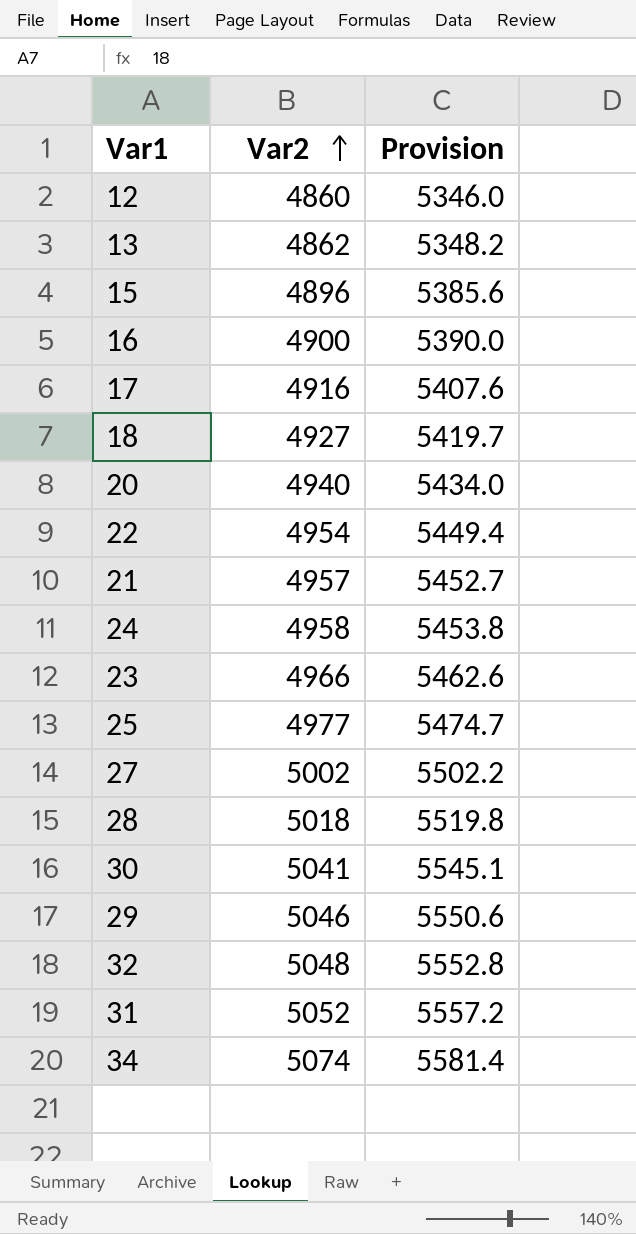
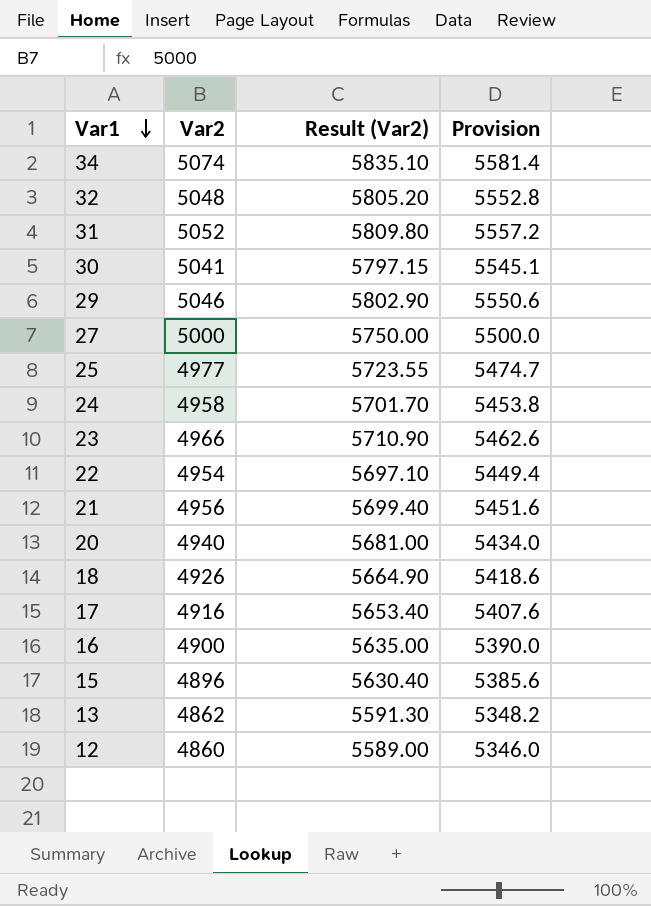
row order: Var2 ascending -> Var1 descending
column Result (Var2) | formula: none -> [Var2] * 1.15
row 28: 5018 | 5519.8 -> none
27 | Var2: 5002 -> 5000
27 | Provision: 5502.2 -> 5500.0
21 | Var2: 4957 -> 4956
21 | Provision: 5452.7 -> 5451.6
18 | Var2: 4927 -> 4926
18 | Provision: 5419.7 -> 5418.6

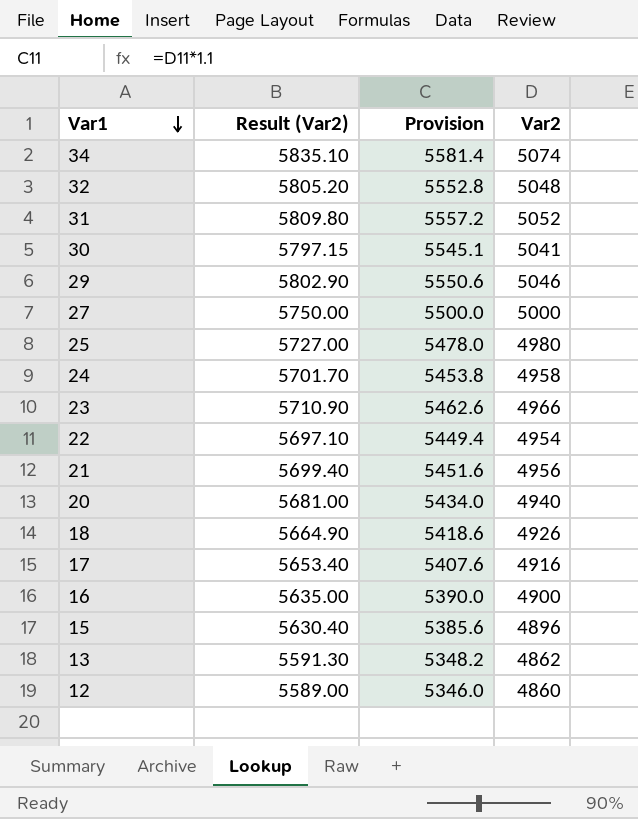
column Var2 | position: 2 -> 4
25 | Result (Var2): 5723.55 -> 5727.00
25 | Provision: 5474.7 -> 5478.0
25 | Var2: 4977 -> 4980

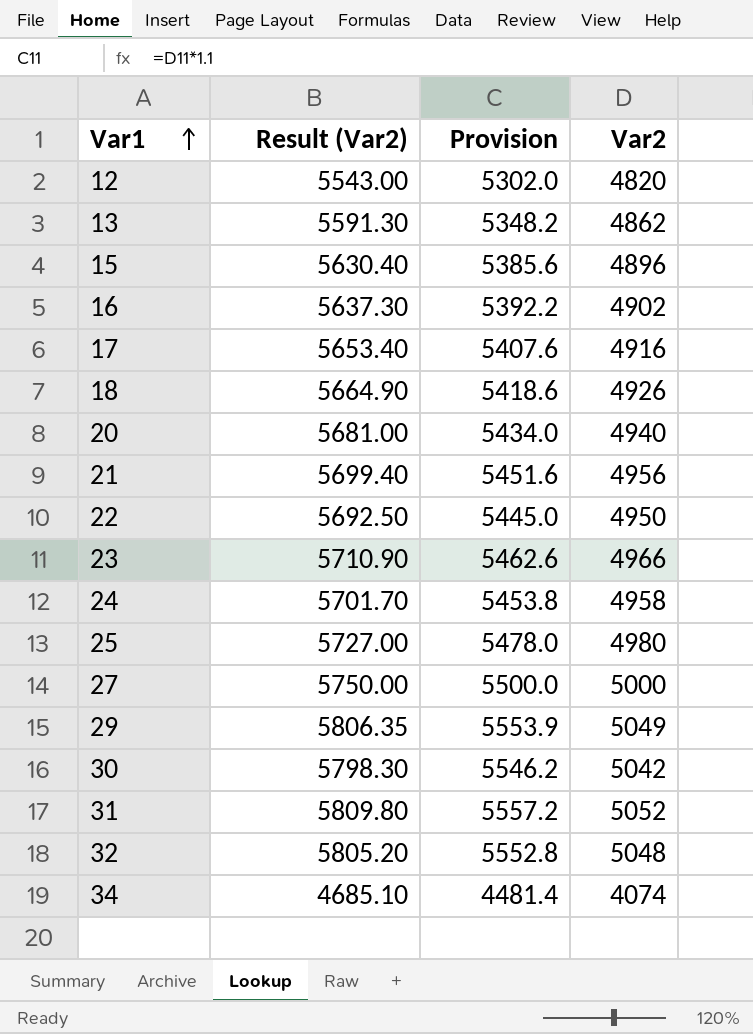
row order: Var1 descending -> Var1 ascending
12 | Result (Var2): 5589.00 -> 5543.00
12 | Provision: 5346.0 -> 5302.0
12 | Var2: 4860 -> 4820
16 | Result (Var2): 5635.00 -> 5637.30
16 | Provision: 5390.0 -> 5392.2
16 | Var2: 4900 -> 4902
22 | Result (Var2): 5697.10 -> 5692.50
22 | Provision: 5449.4 -> 5445.0
22 | Var2: 4954 -> 4950
29 | Result (Var2): 5802.90 -> 5806.35
29 | Provision: 5550.6 -> 5553.9
29 | Var2: 5046 -> 5049
30 | Result (Var2): 5797.15 -> 5798.30
30 | Provision: 5545.1 -> 5546.2
30 | Var2: 5041 -> 5042
34 | Result (Var2): 5835.10 -> 4685.10
34 | Provision: 5581.4 -> 4481.4
34 | Var2: 5074 -> 4074

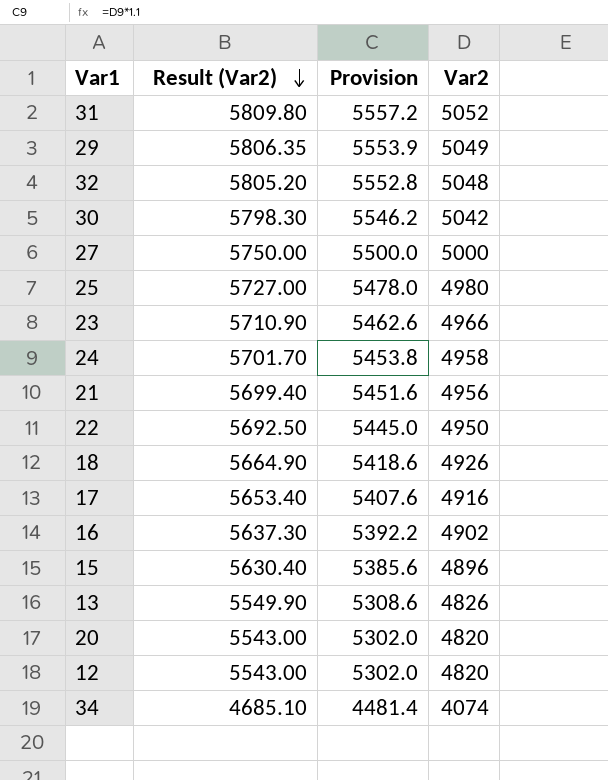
row order: Var1 ascending -> Result (Var2) descending
13 | Result (Var2): 5591.30 -> 5549.90
13 | Provision: 5348.2 -> 5308.6
13 | Var2: 4862 -> 4826
20 | Result (Var2): 5681.00 -> 5543.00
20 | Provision: 5434.0 -> 5302.0
20 | Var2: 4940 -> 4820

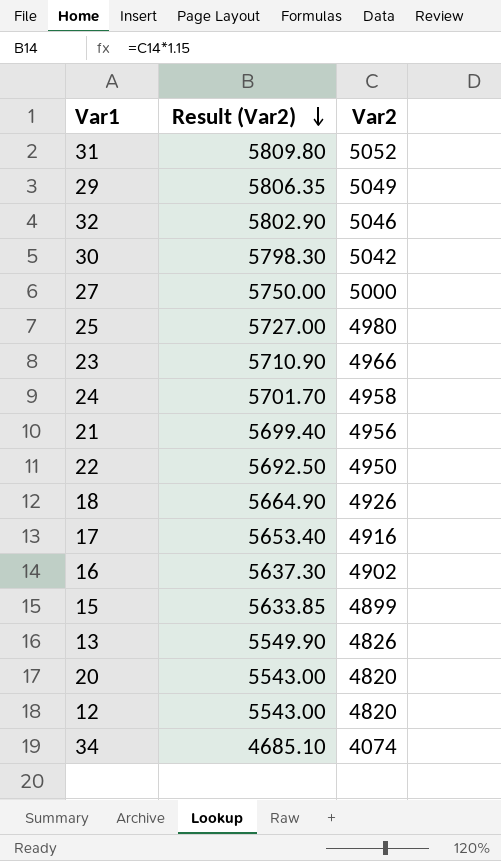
column Provision | formula: [Var2] * 1.1 -> none
32 | Result (Var2): 5805.20 -> 5802.90
32 | Var2: 5048 -> 5046
15 | Result (Var2): 5630.40 -> 5633.85
15 | Var2: 4896 -> 4899

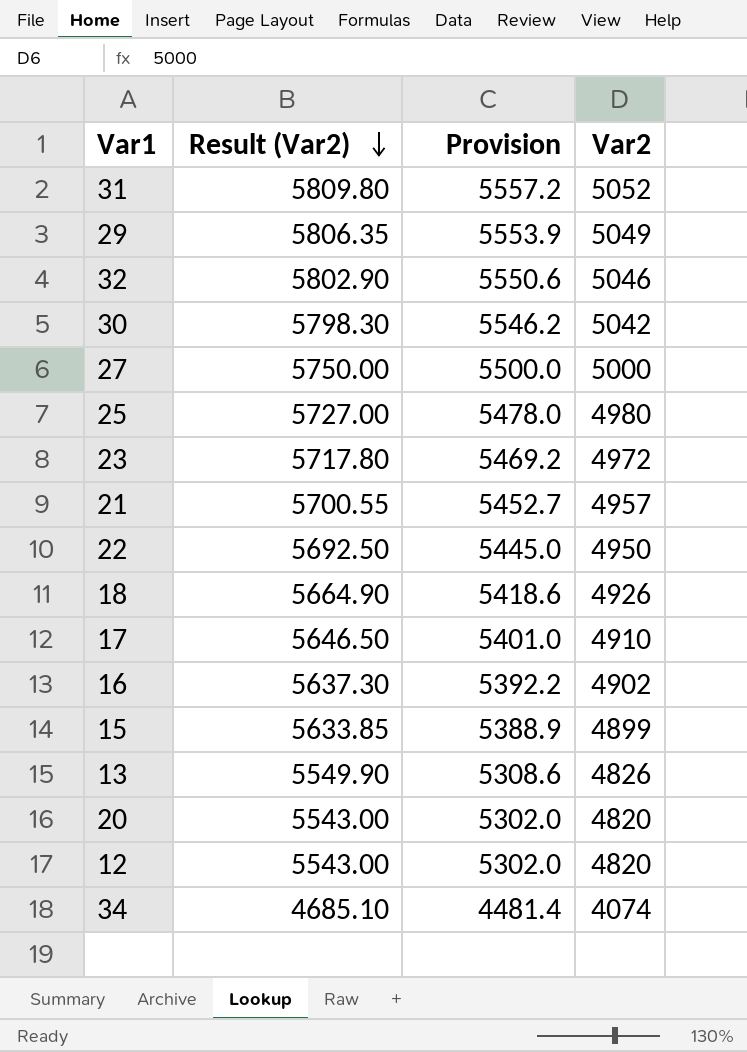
column Provision | formula: none -> [Var2] * 1.1
row 24: 5701.70 | 4958 -> none
23 | Result (Var2): 5710.90 -> 5717.80
23 | Var2: 4966 -> 4972
21 | Result (Var2): 5699.40 -> 5700.55
21 | Var2: 4956 -> 4957
17 | Result (Var2): 5653.40 -> 5646.50
17 | Var2: 4916 -> 4910

